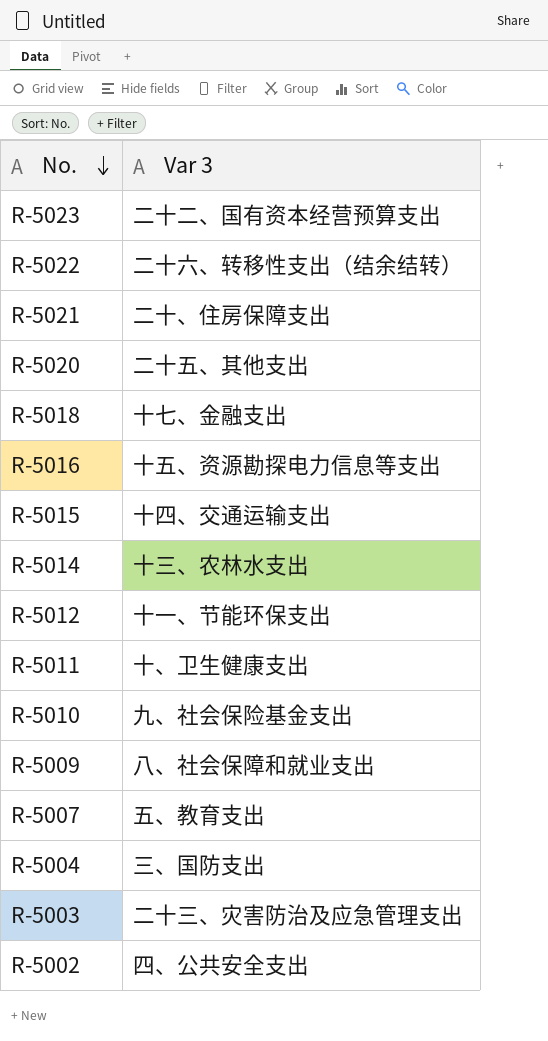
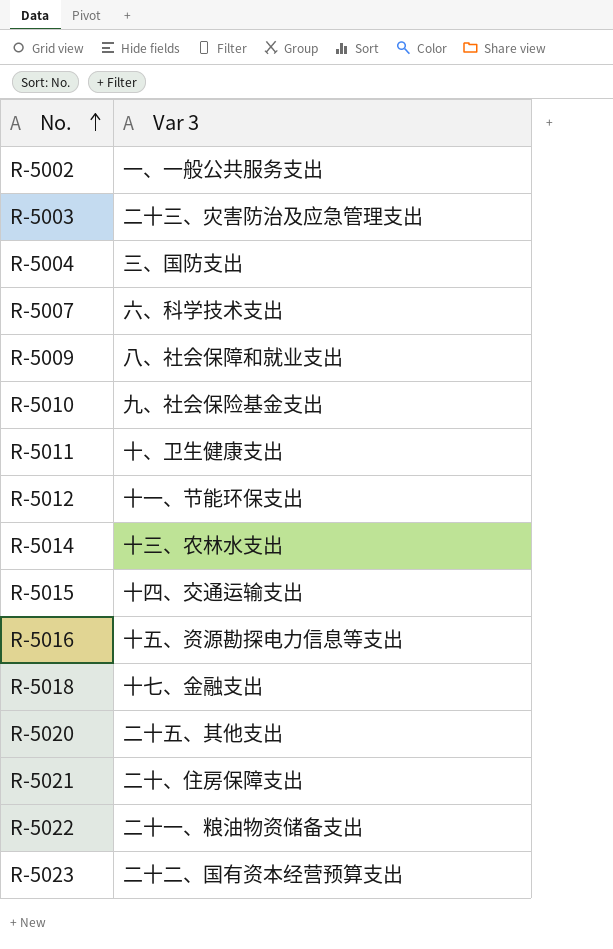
row order: No. descending -> No. ascending
R-5002 | Var 3: 四、公共安全支出 -> 一、一般公共服务支出
R-5007 | Var 3: 五、教育支出 -> 六、科学技术支出
R-5022 | Var 3: 二十六、转移性支出（结余结转） -> 二十一、粮油物资储备支出

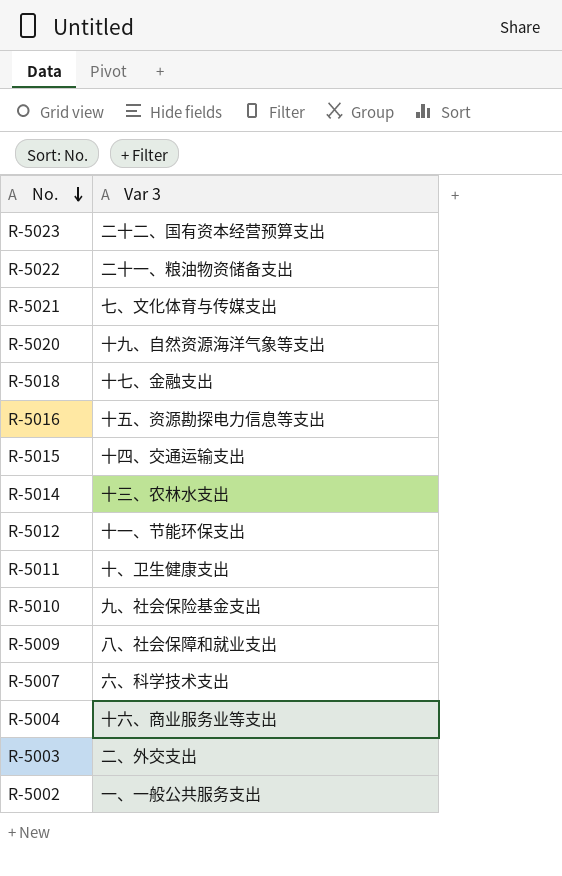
row order: No. ascending -> No. descending
R-5021 | Var 3: 二十、住房保障支出 -> 七、文化体育与传媒支出
R-5020 | Var 3: 二十五、其他支出 -> 十九、自然资源海洋气象等支出
R-5004 | Var 3: 三、国防支出 -> 十六、商业服务业等支出
R-5003 | Var 3: 二十三、灾害防治及应急管理支出 -> 二、外交支出

